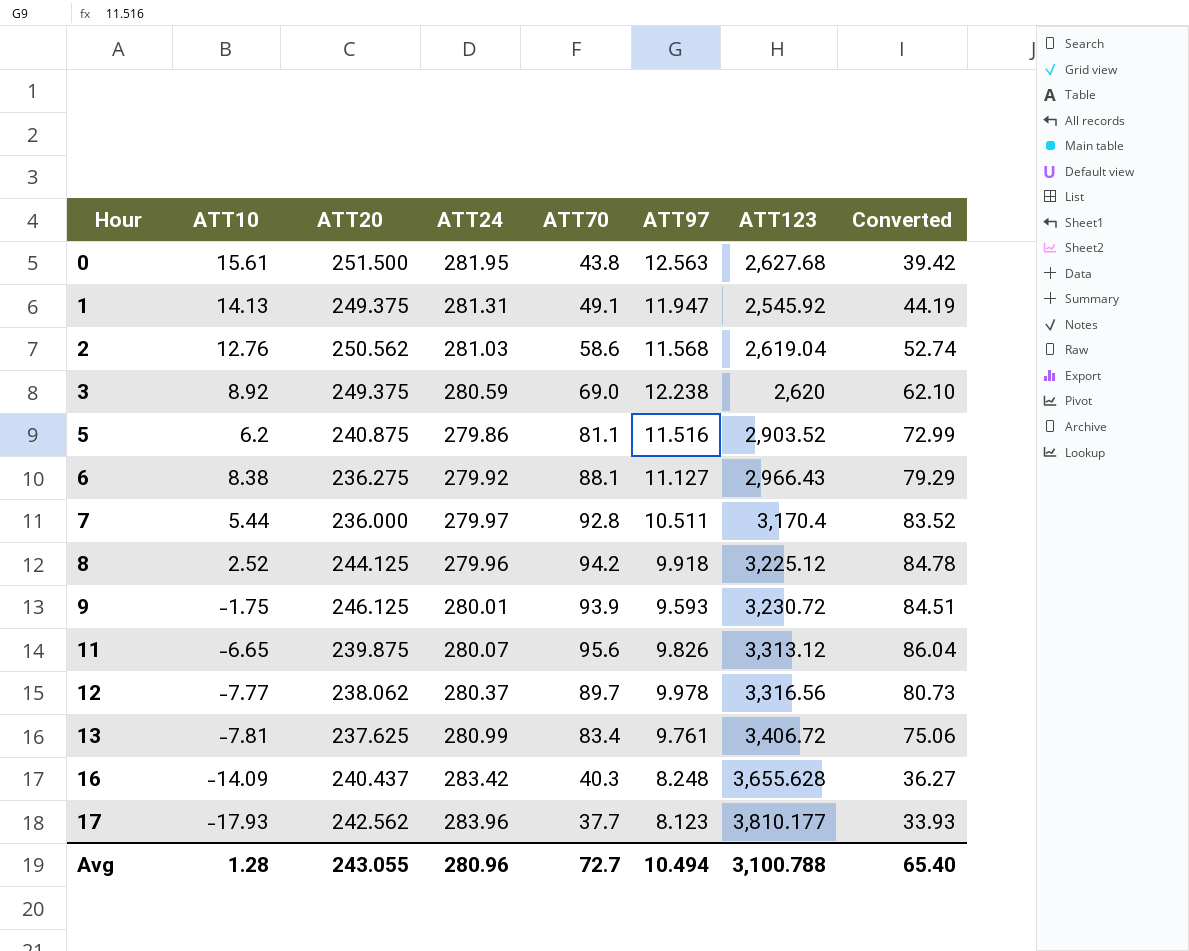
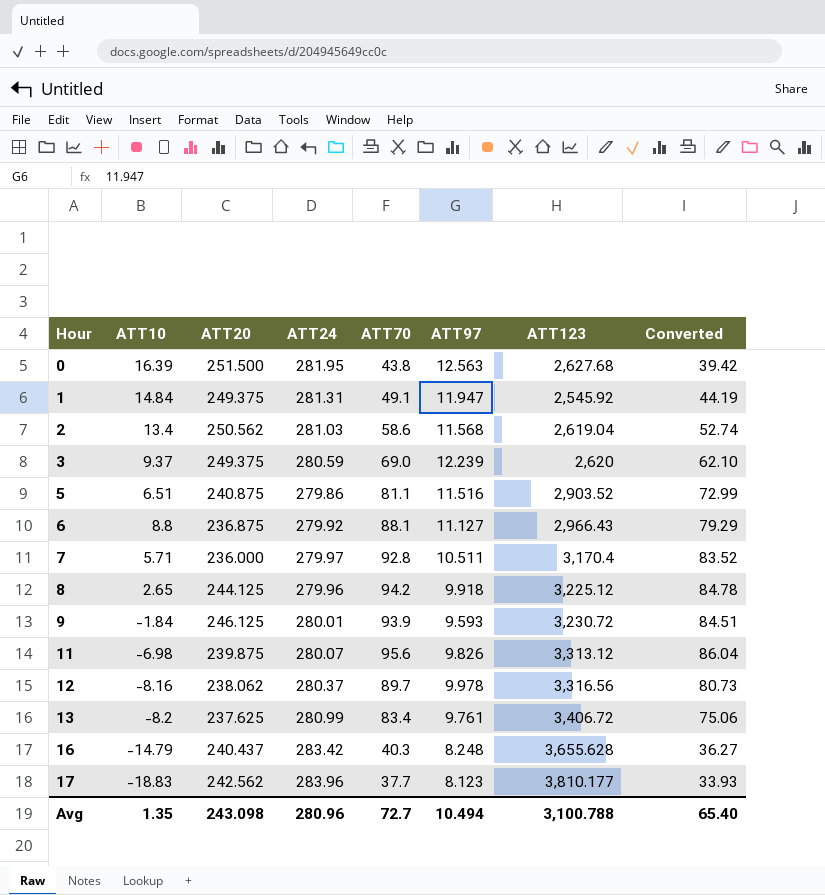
0 | ATT10: 15.61 -> 16.39
1 | ATT10: 14.13 -> 14.84
2 | ATT10: 12.76 -> 13.4
3 | ATT10: 8.92 -> 9.37
3 | ATT97: 12.238 -> 12.239
5 | ATT10: 6.2 -> 6.51
6 | ATT10: 8.38 -> 8.8
6 | ATT20: 236.275 -> 236.875
7 | ATT10: 5.44 -> 5.71
8 | ATT10: 2.52 -> 2.65
9 | ATT10: -1.75 -> -1.84
11 | ATT10: -6.65 -> -6.98
12 | ATT10: -7.77 -> -8.16
13 | ATT10: -7.81 -> -8.2
16 | ATT10: -14.09 -> -14.79
17 | ATT10: -17.93 -> -18.83
Avg | ATT10: 1.28 -> 1.35
Avg | ATT20: 243.055 -> 243.098

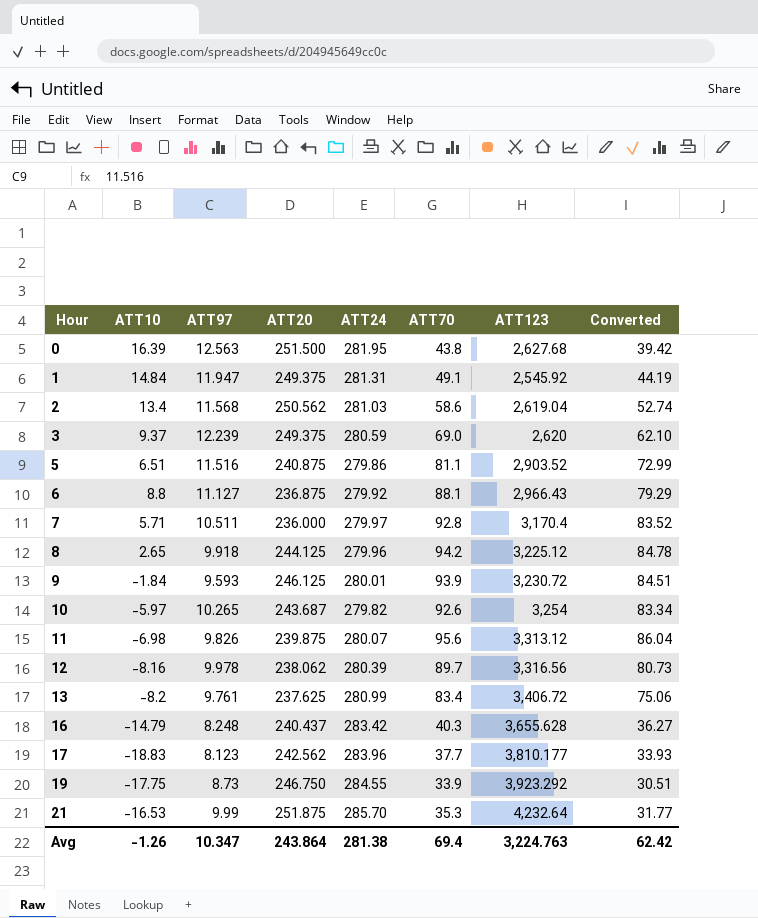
column ATT97 | position: 6 -> 3
row 10: none -> -5.97 | 10.265 | 243.687 | 279.82 | 92.6 | 3,254 | 83.34
12 | ATT24: 280.37 -> 280.39
row 19: none -> -17.75 | 8.73 | 246.750 | 284.55 | 33.9 | 3,923.292 | 30.51
row 21: none -> -16.53 | 9.99 | 251.875 | 285.70 | 35.3 | 4,232.64 | 31.77
Avg | ATT10: 1.35 -> -1.26
Avg | ATT97: 10.494 -> 10.347
Avg | ATT20: 243.098 -> 243.864
Avg | ATT24: 280.96 -> 281.38
Avg | ATT70: 72.7 -> 69.4
Avg | ATT123: 3,100.788 -> 3,224.763
Avg | Converted: 65.40 -> 62.42

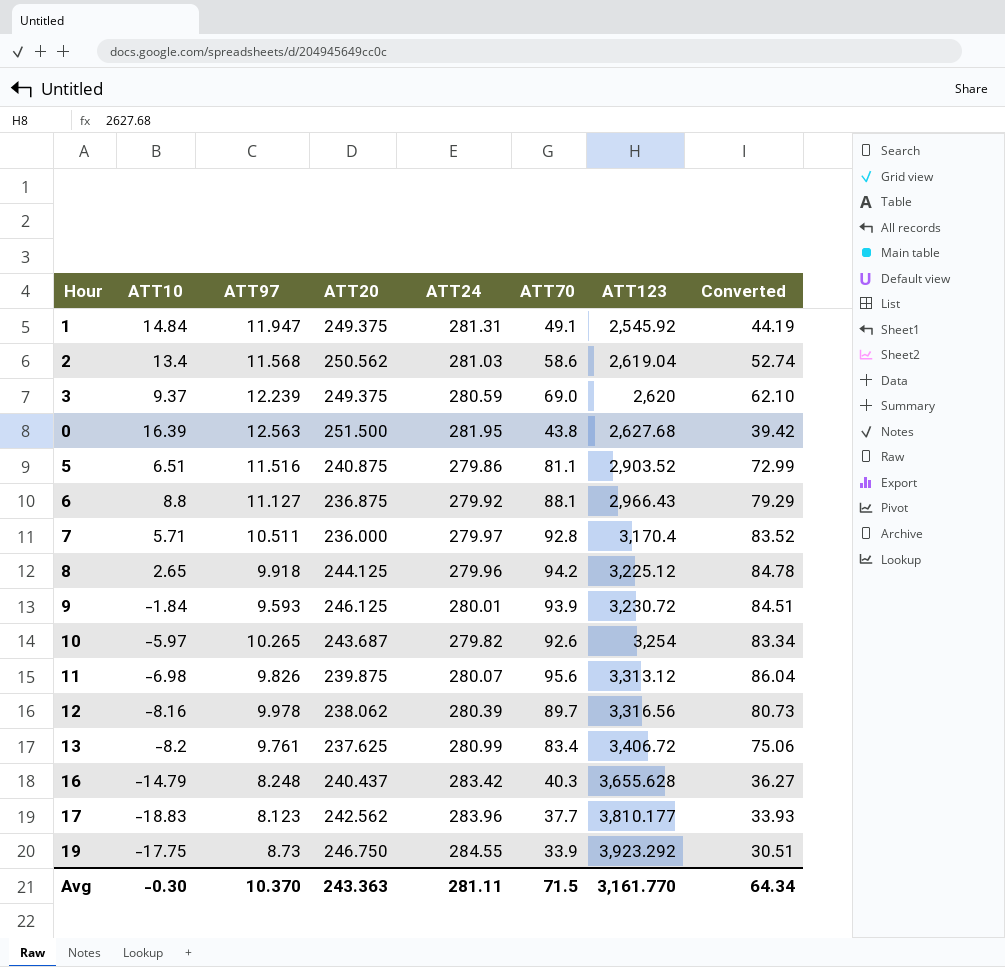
row order: Hour ascending -> ATT123 ascending
row 21: -16.53 | 9.99 | 251.875 | 285.70 | 35.3 | 4,232.64 | 31.77 -> none
Avg | ATT10: -1.26 -> -0.30
Avg | ATT97: 10.347 -> 10.370
Avg | ATT20: 243.864 -> 243.363
Avg | ATT24: 281.38 -> 281.11
Avg | ATT70: 69.4 -> 71.5
Avg | ATT123: 3,224.763 -> 3,161.770
Avg | Converted: 62.42 -> 64.34

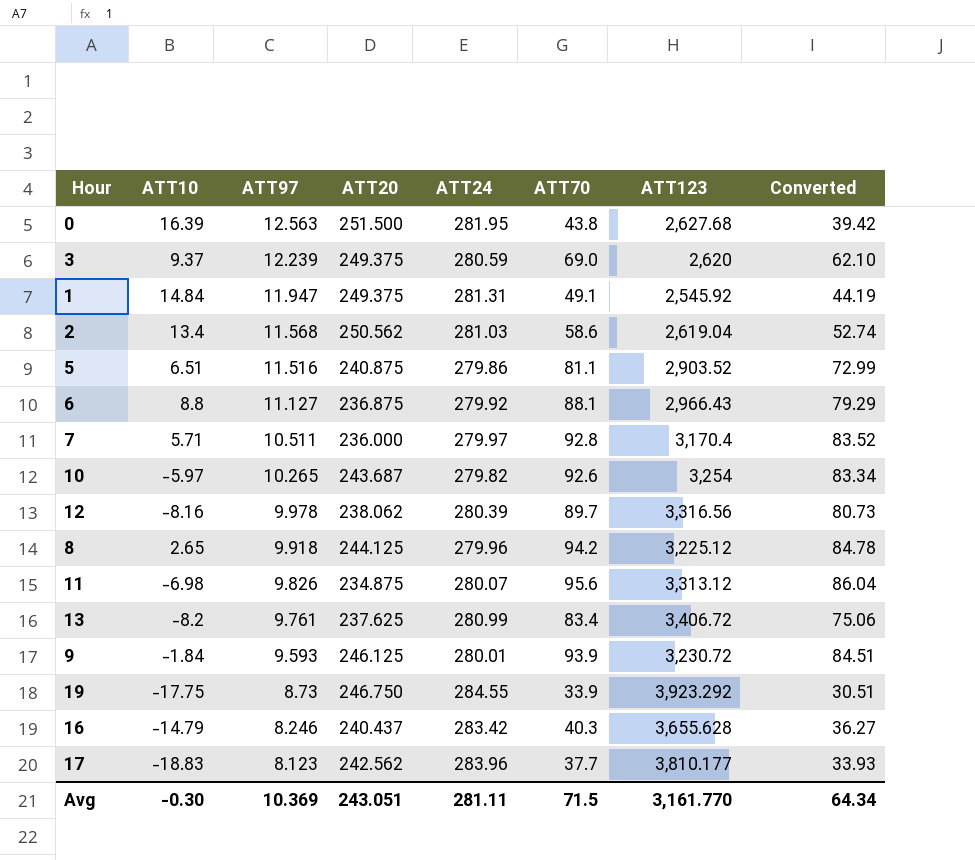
row order: ATT123 ascending -> ATT97 descending
11 | ATT20: 239.875 -> 234.875
16 | ATT97: 8.248 -> 8.246
Avg | ATT97: 10.370 -> 10.369
Avg | ATT20: 243.363 -> 243.051

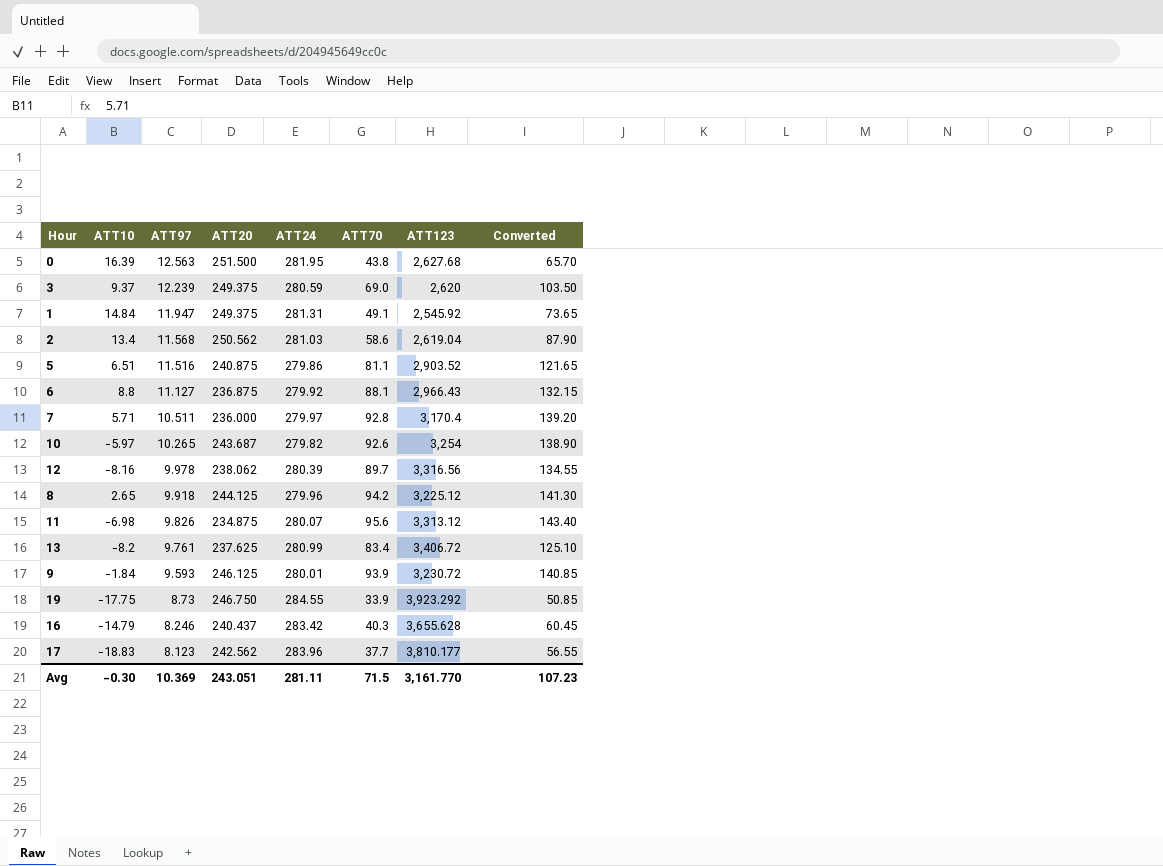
column Converted | formula: [ATT70] * 0.9 -> [ATT70] * 1.5
Avg | Converted: 64.34 -> 107.23

